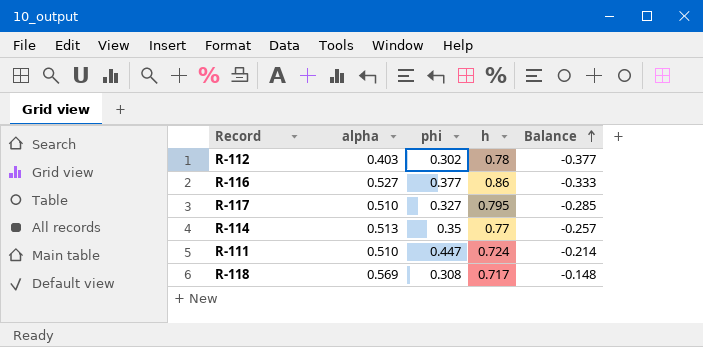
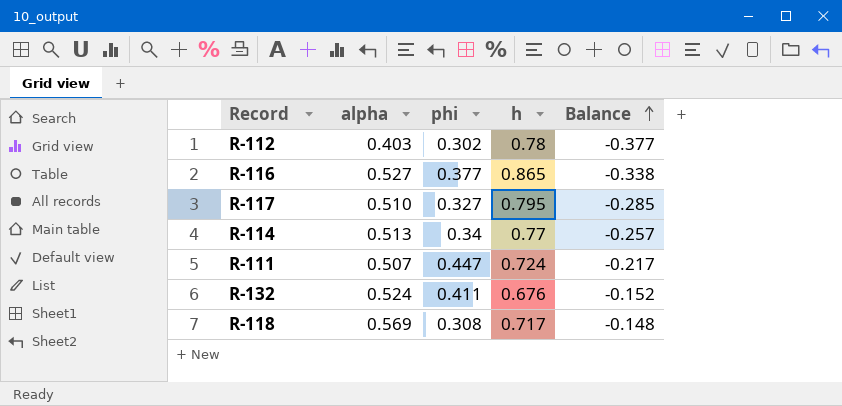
R-116 | h: 0.86 -> 0.865
R-116 | Balance: -0.333 -> -0.338
R-114 | phi: 0.35 -> 0.34
R-111 | alpha: 0.510 -> 0.507
R-111 | Balance: -0.214 -> -0.217
row R-132: none -> 0.524 | 0.411 | 0.676 | -0.152

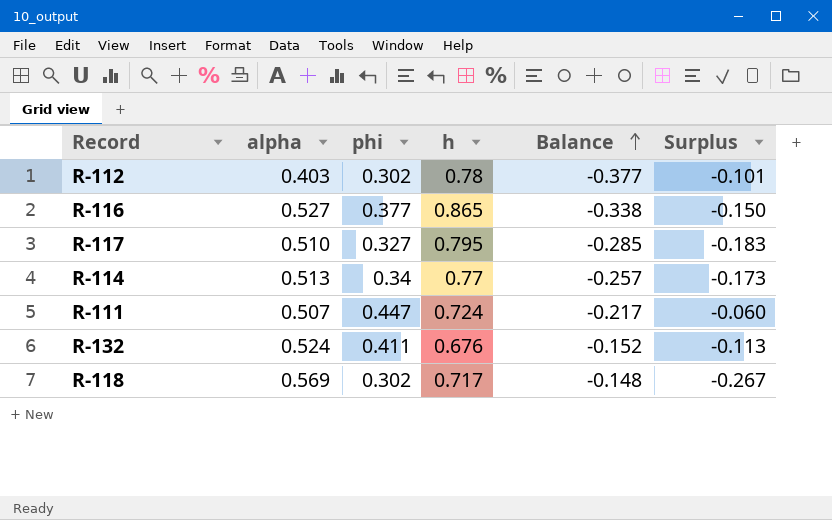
column Surplus | formula: none -> [phi] - [alpha]
R-118 | phi: 0.308 -> 0.302

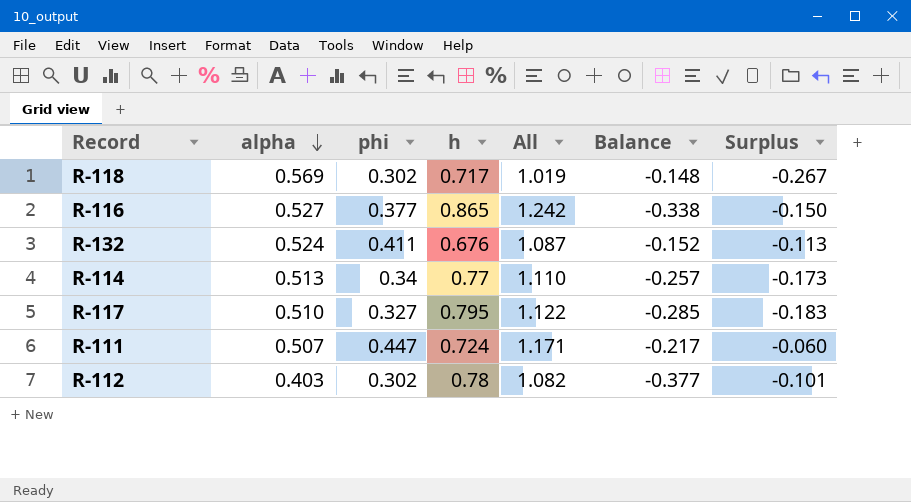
row order: Balance ascending -> alpha descending
column All | formula: none -> [phi] + [h]

